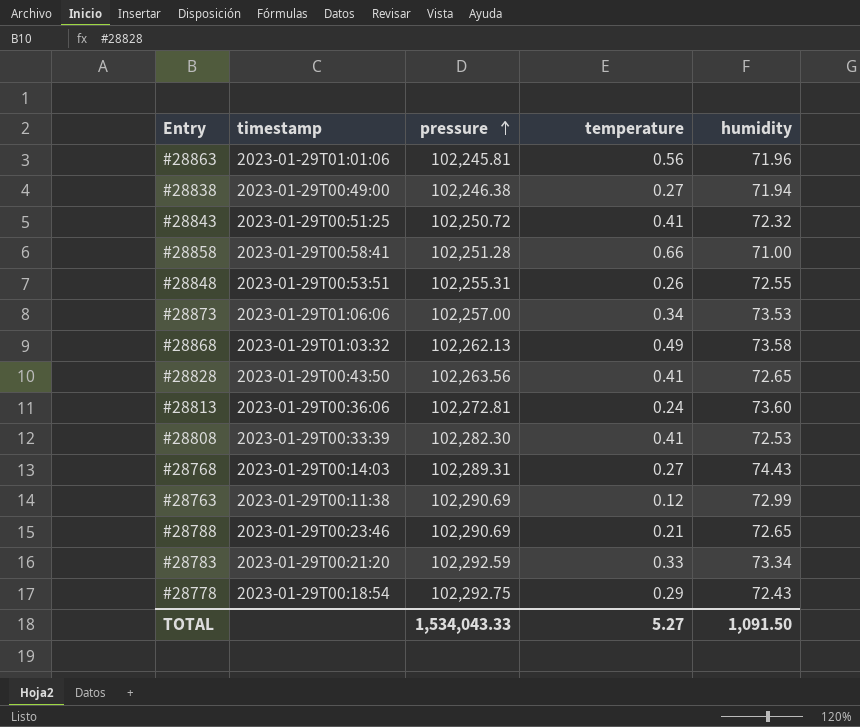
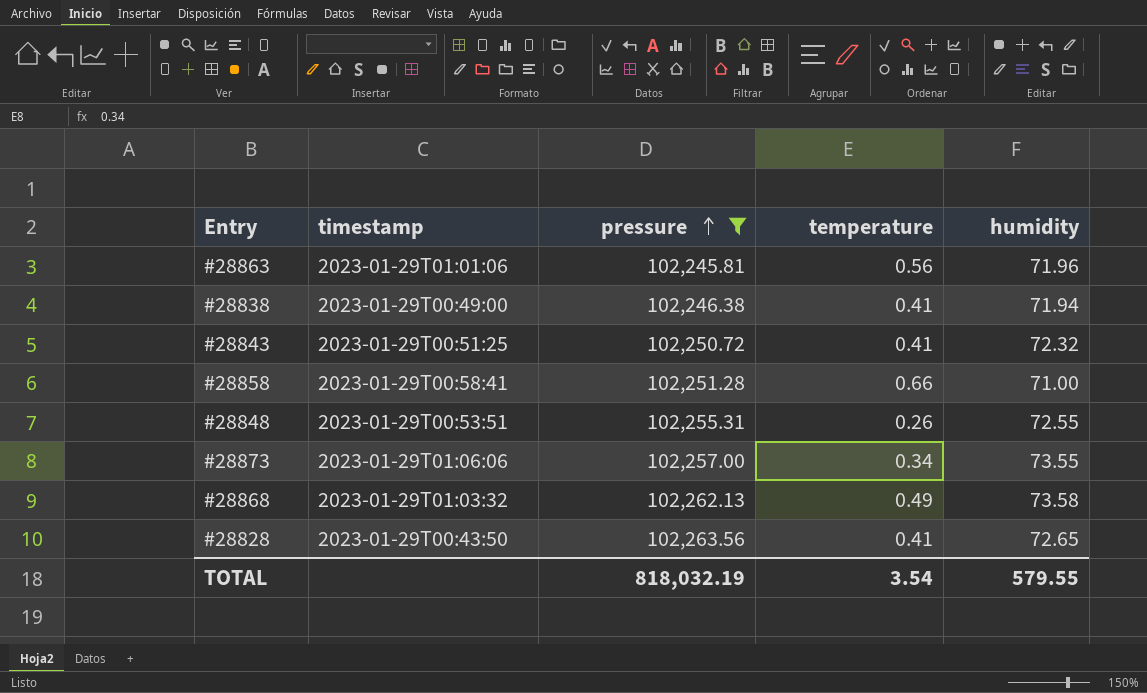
filter: none -> pressure <= 102,263.56
#28838 | temperature: 0.27 -> 0.41
#28873 | humidity: 73.53 -> 73.55
TOTAL | pressure: 1,534,043.33 -> 818,032.19
TOTAL | temperature: 5.27 -> 3.54
TOTAL | humidity: 1,091.50 -> 579.55

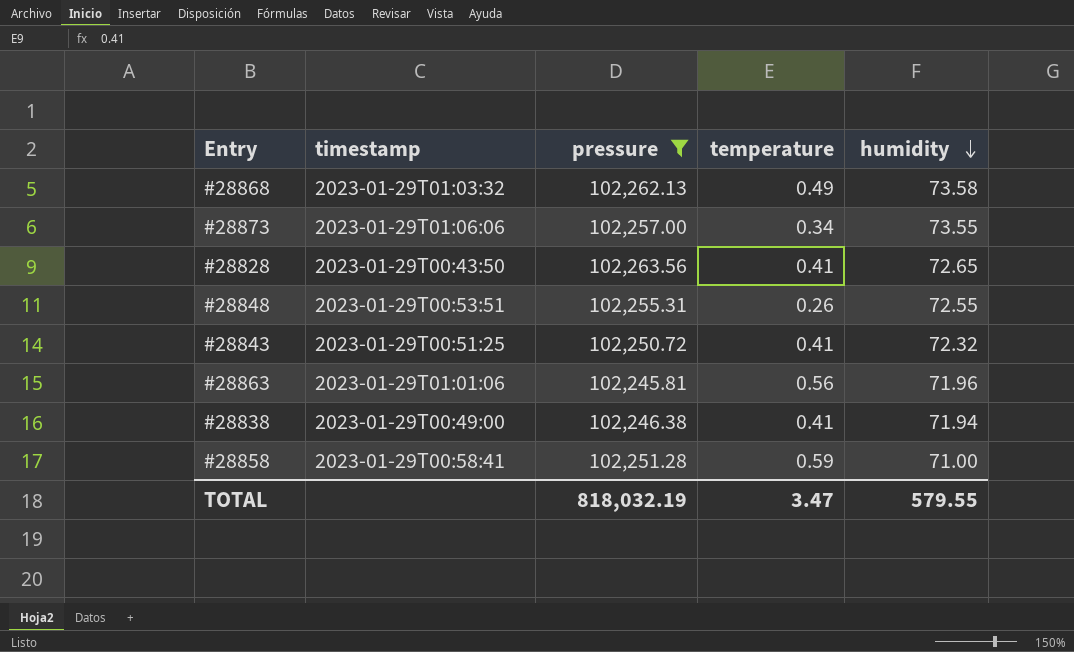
row order: pressure ascending -> humidity descending
#28858 | temperature: 0.66 -> 0.59
TOTAL | temperature: 3.54 -> 3.47

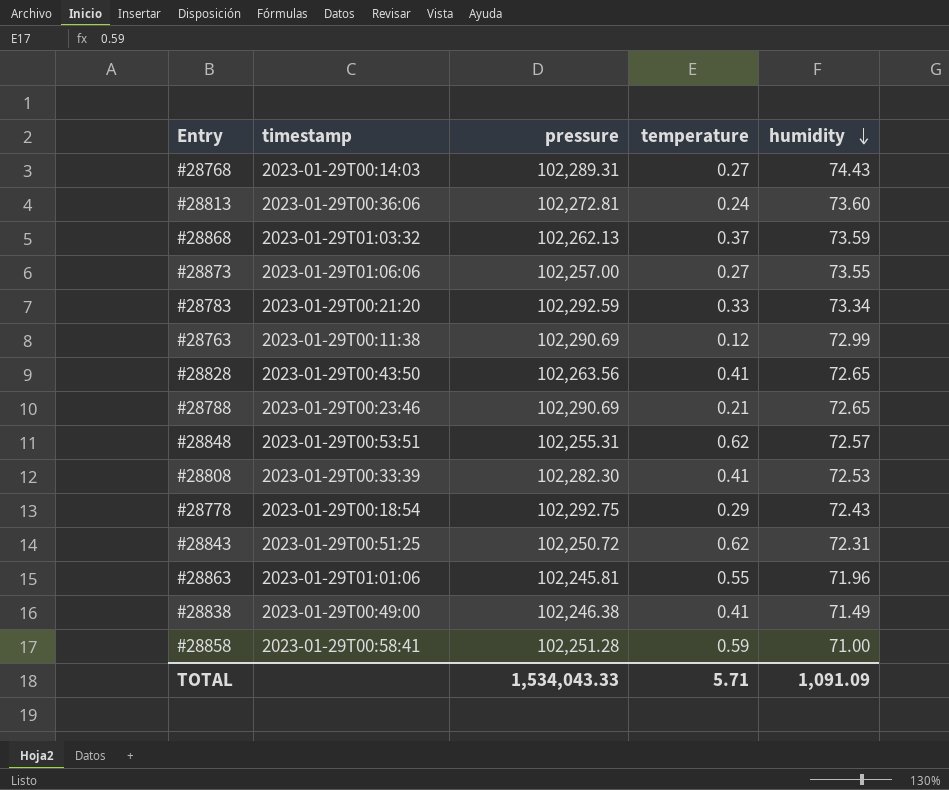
filter: pressure <= 102,263.56 -> none
#28868 | temperature: 0.49 -> 0.37
#28868 | humidity: 73.58 -> 73.59
#28873 | temperature: 0.34 -> 0.27
#28848 | temperature: 0.26 -> 0.62
#28848 | humidity: 72.55 -> 72.57
#28843 | temperature: 0.41 -> 0.62
#28843 | humidity: 72.32 -> 72.31
#28863 | temperature: 0.56 -> 0.55
#28838 | humidity: 71.94 -> 71.49
TOTAL | pressure: 818,032.19 -> 1,534,043.33
TOTAL | temperature: 3.47 -> 5.71
TOTAL | humidity: 579.55 -> 1,091.09

